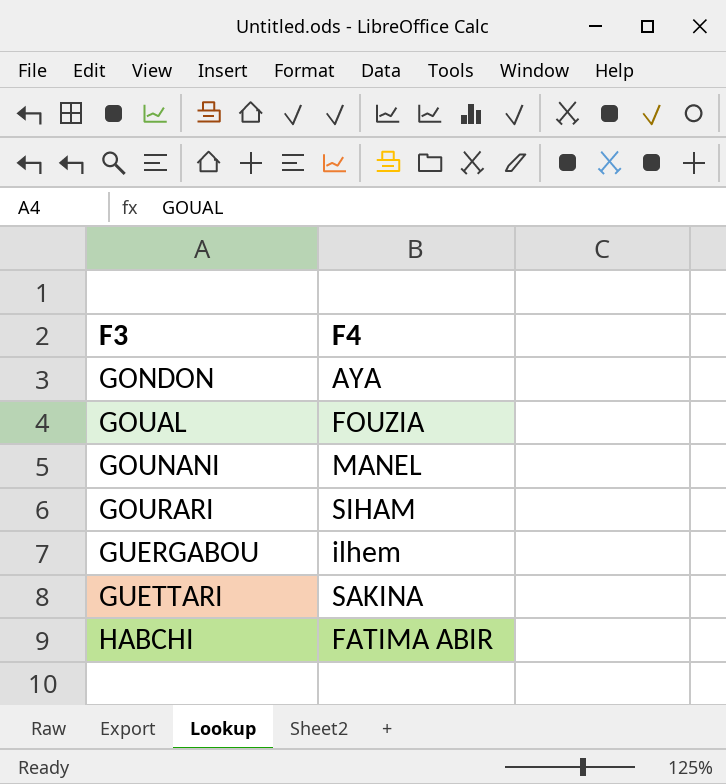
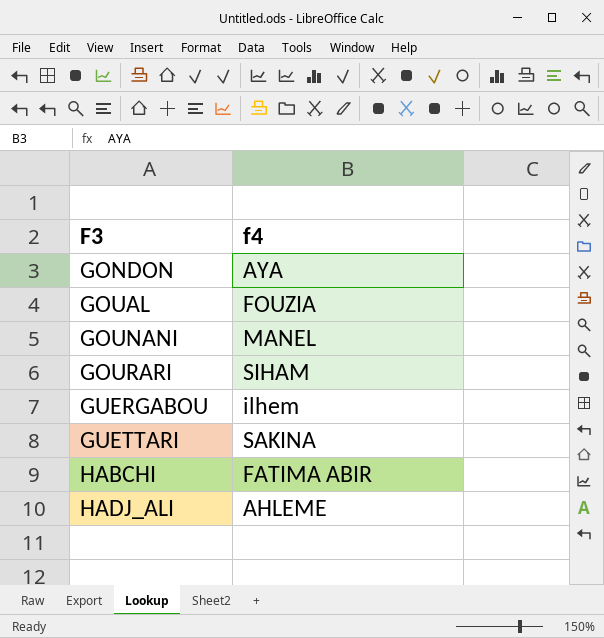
column name: F4 -> f4
row HADJ_ALI: none -> AHLEME

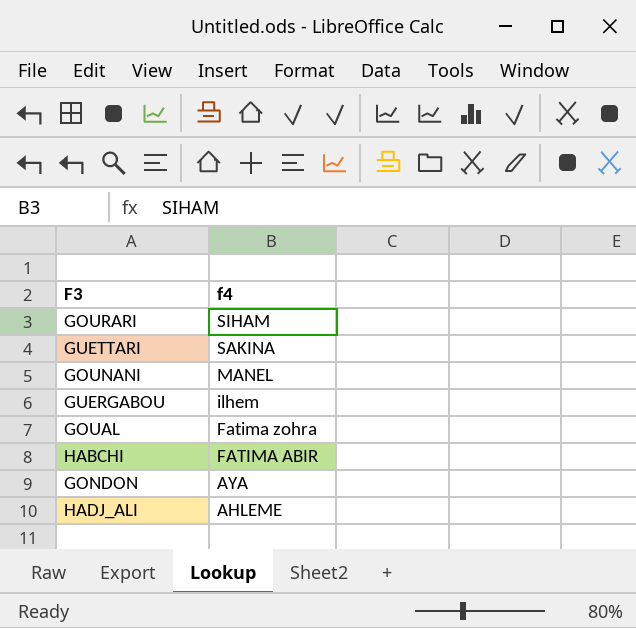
row order: F3 ascending -> f4 descending
GOUAL | f4: FOUZIA -> Fatima zohra

